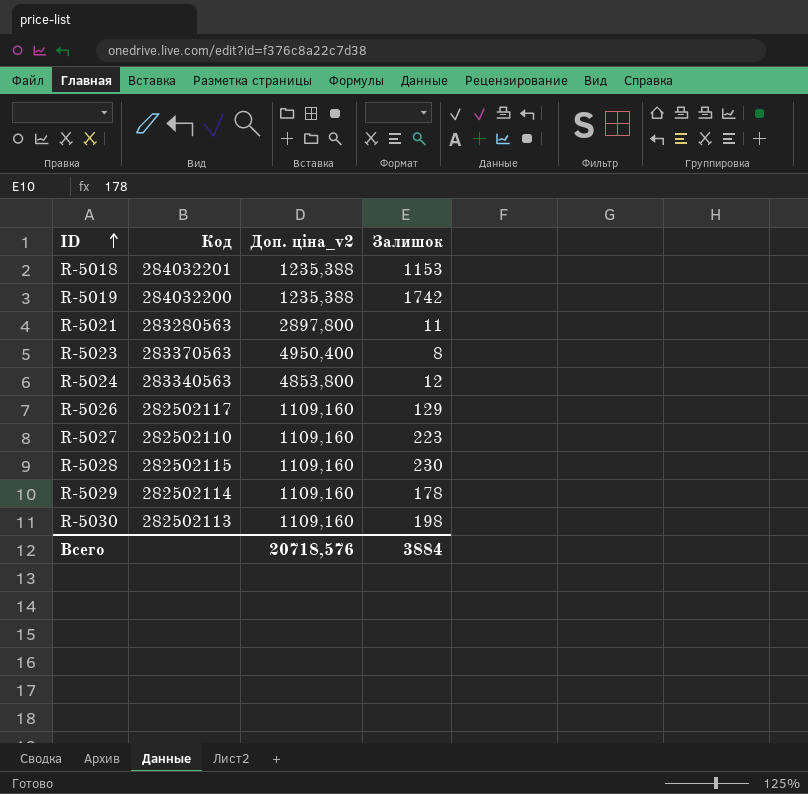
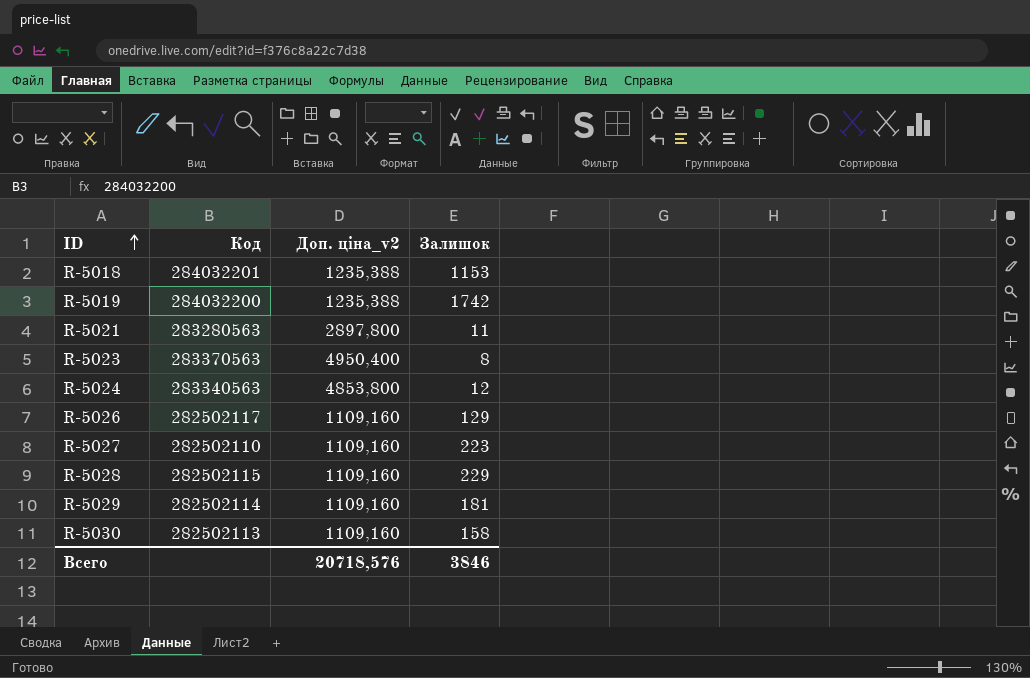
R-5028 | Залишок: 230 -> 229
R-5029 | Залишок: 178 -> 181
R-5030 | Залишок: 198 -> 158
Всего | Залишок: 3884 -> 3846

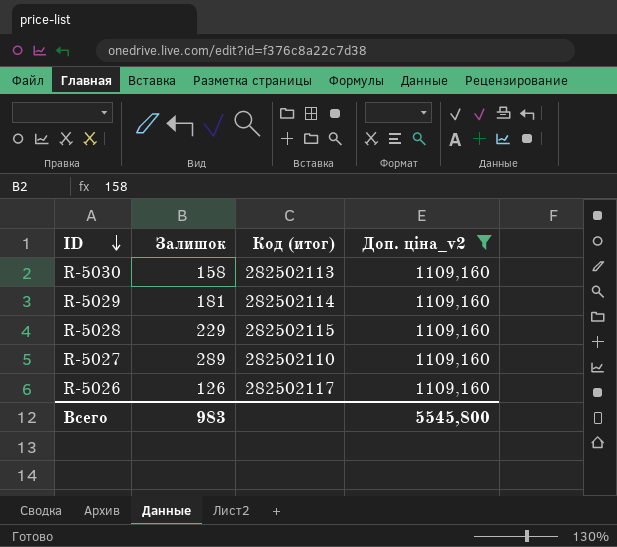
filter: none -> Доп. ціна_v2 = 1109,160
row order: ID ascending -> ID descending
column Залишок | position: 4 -> 2
column name: Код -> Код (итог)
R-5027 | Залишок: 223 -> 289
R-5026 | Залишок: 129 -> 126
Всего | Залишок: 3846 -> 983
Всего | Доп. ціна_v2: 20718,576 -> 5545,800

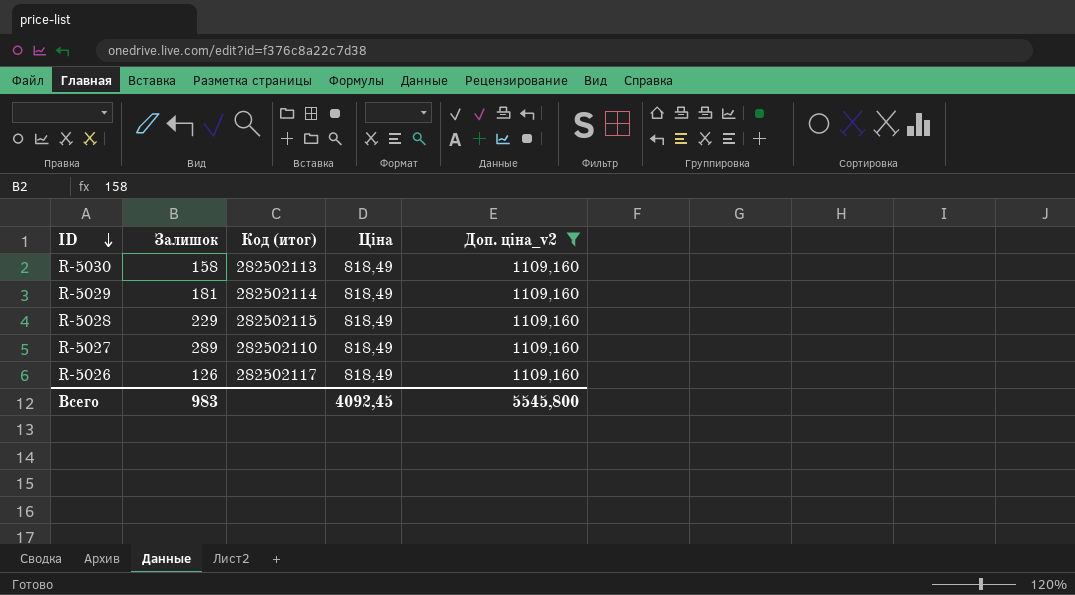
column Ціна | position: none -> 4

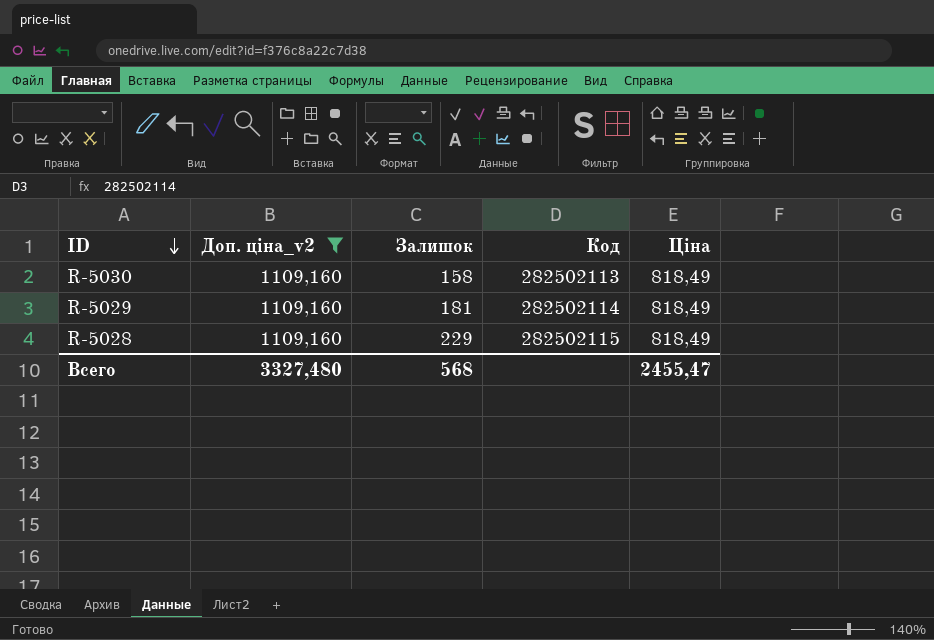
column Доп. ціна_v2 | position: 5 -> 2
column name: Код (итог) -> Код
row R-5027: 289 | 282502110 | 818,49 | 1109,160 -> none
row R-5026: 126 | 282502117 | 818,49 | 1109,160 -> none
Всего | Доп. ціна_v2: 5545,800 -> 3327,480
Всего | Залишок: 983 -> 568
Всего | Ціна: 4092,45 -> 2455,47

